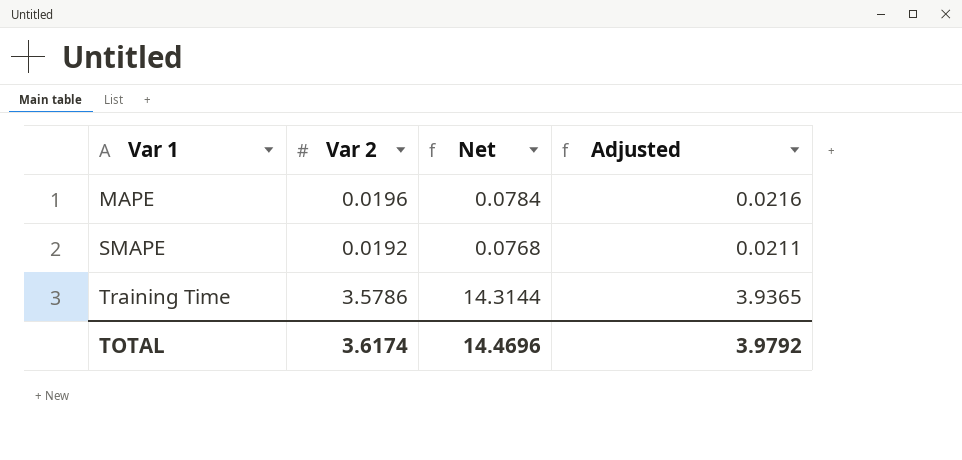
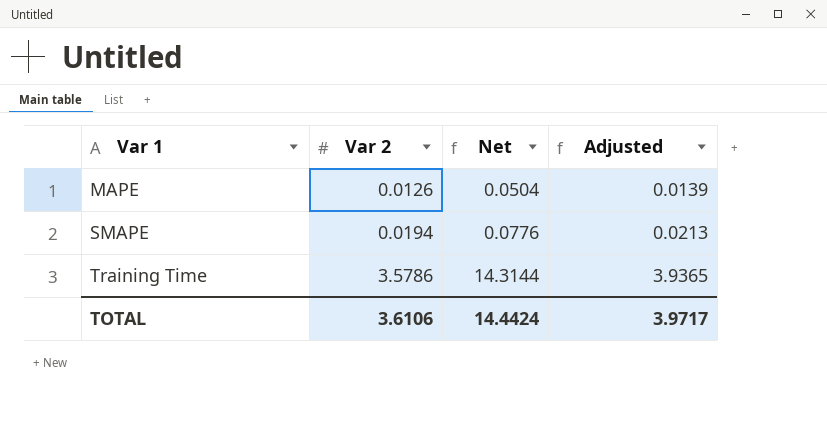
MAPE | Var 2: 0.0196 -> 0.0126
MAPE | Net: 0.0784 -> 0.0504
MAPE | Adjusted: 0.0216 -> 0.0139
SMAPE | Var 2: 0.0192 -> 0.0194
SMAPE | Net: 0.0768 -> 0.0776
SMAPE | Adjusted: 0.0211 -> 0.0213
TOTAL | Var 2: 3.6174 -> 3.6106
TOTAL | Net: 14.4696 -> 14.4424
TOTAL | Adjusted: 3.9792 -> 3.9717

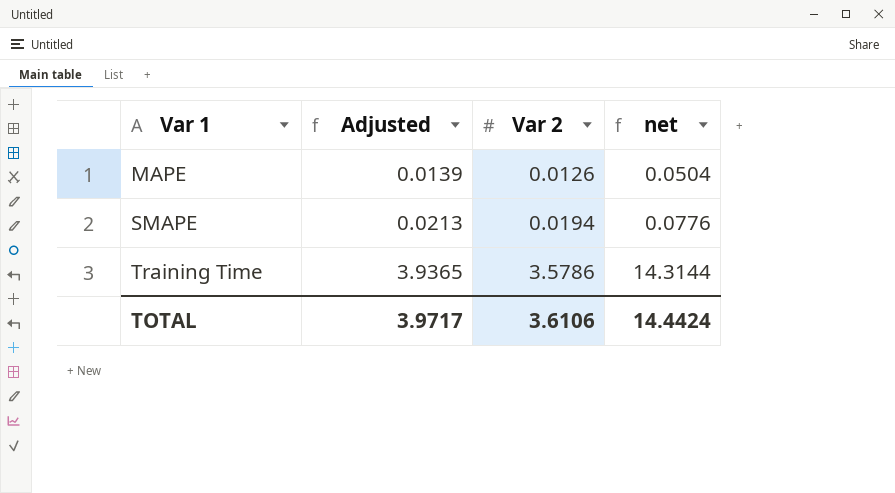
column Adjusted | position: 4 -> 2
column name: Net -> net

